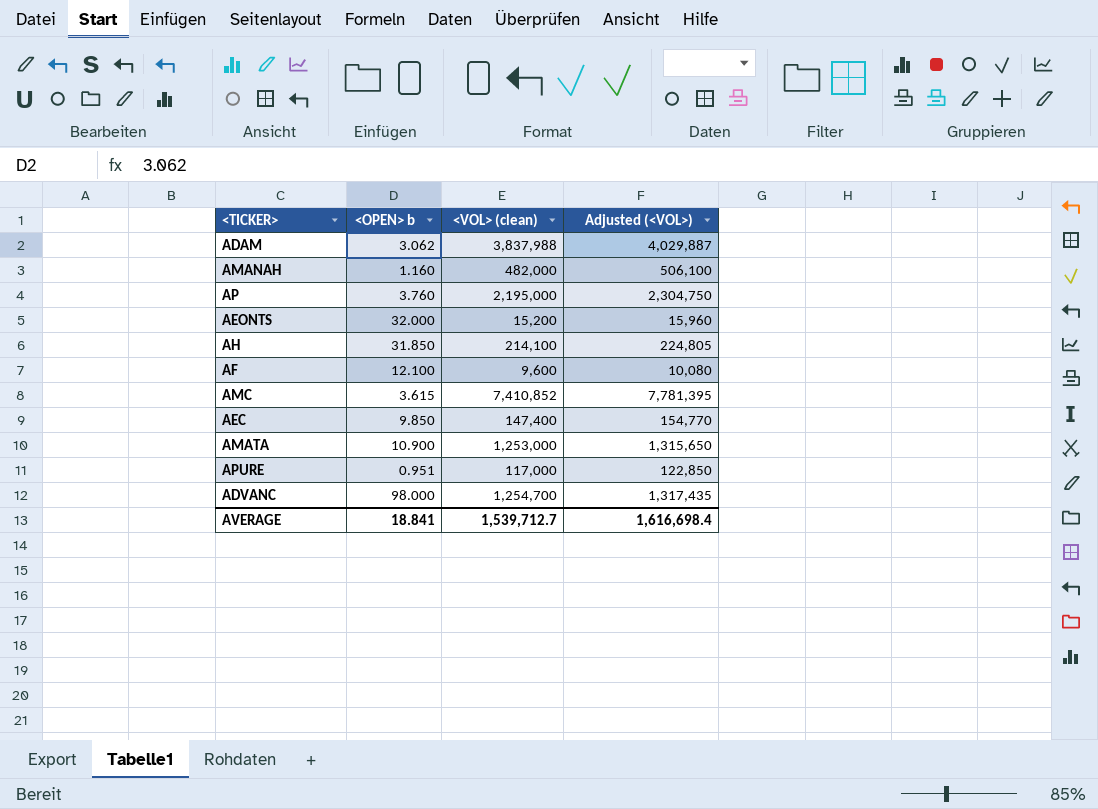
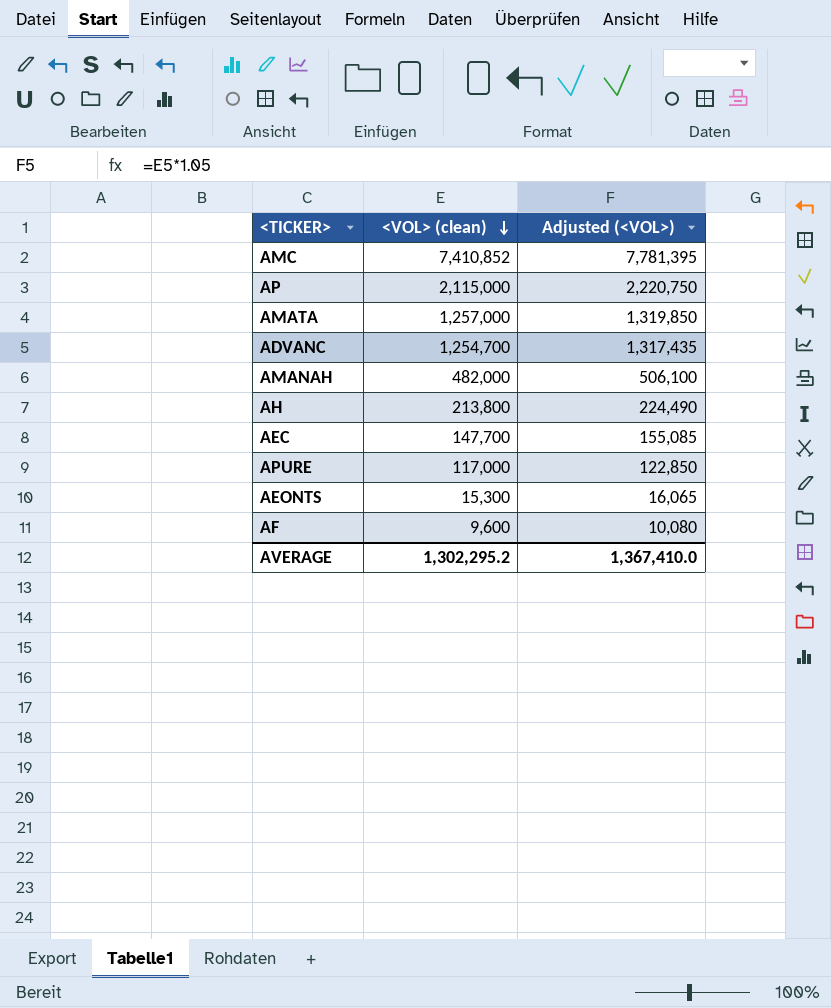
row order: none -> <VOL> (clean) descending
column <OPEN> b | position: 2 -> none
row ADAM: 3.062 | 3,837,988 | 4,029,887 -> none
AP | <VOL> (clean): 2,195,000 -> 2,115,000
AP | Adjusted (<VOL>): 2,304,750 -> 2,220,750
AMATA | <VOL> (clean): 1,253,000 -> 1,257,000
AMATA | Adjusted (<VOL>): 1,315,650 -> 1,319,850
AH | <VOL> (clean): 214,100 -> 213,800
AH | Adjusted (<VOL>): 224,805 -> 224,490
AEC | <VOL> (clean): 147,400 -> 147,700
AEC | Adjusted (<VOL>): 154,770 -> 155,085
AEONTS | <VOL> (clean): 15,200 -> 15,300
AEONTS | Adjusted (<VOL>): 15,960 -> 16,065
AVERAGE | <VOL> (clean): 1,539,712.7 -> 1,302,295.2
AVERAGE | Adjusted (<VOL>): 1,616,698.4 -> 1,367,410.0

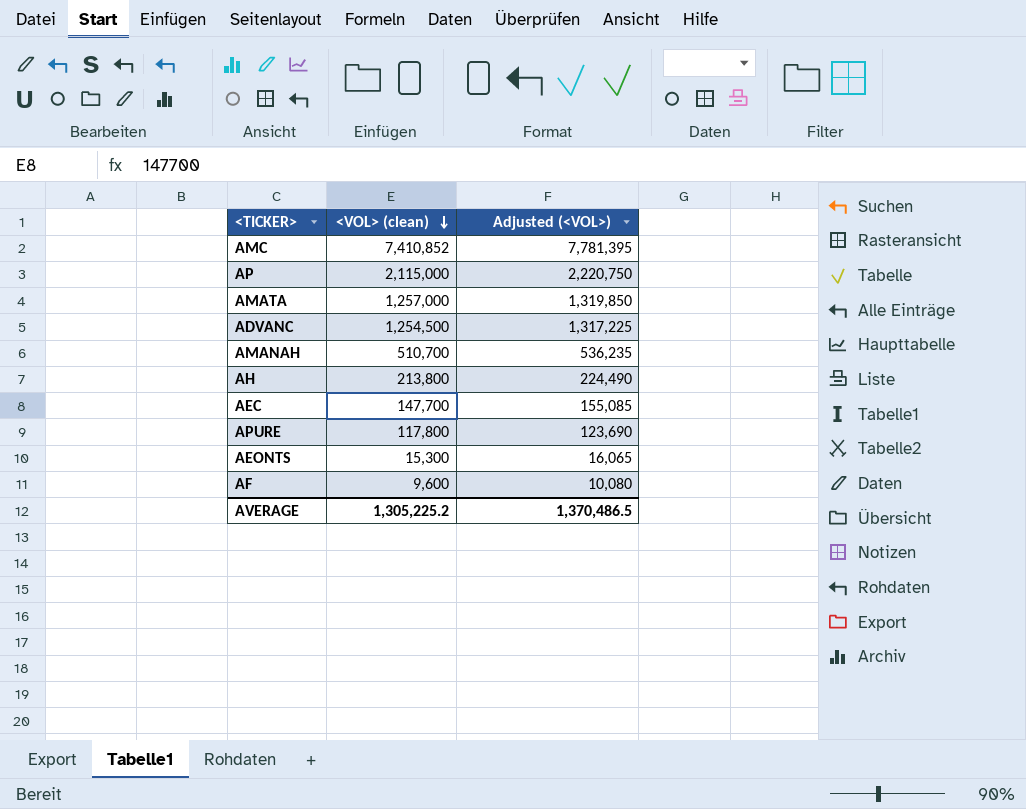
ADVANC | <VOL> (clean): 1,254,700 -> 1,254,500
ADVANC | Adjusted (<VOL>): 1,317,435 -> 1,317,225
AMANAH | <VOL> (clean): 482,000 -> 510,700
AMANAH | Adjusted (<VOL>): 506,100 -> 536,235
APURE | <VOL> (clean): 117,000 -> 117,800
APURE | Adjusted (<VOL>): 122,850 -> 123,690
AVERAGE | <VOL> (clean): 1,302,295.2 -> 1,305,225.2
AVERAGE | Adjusted (<VOL>): 1,367,410.0 -> 1,370,486.5

